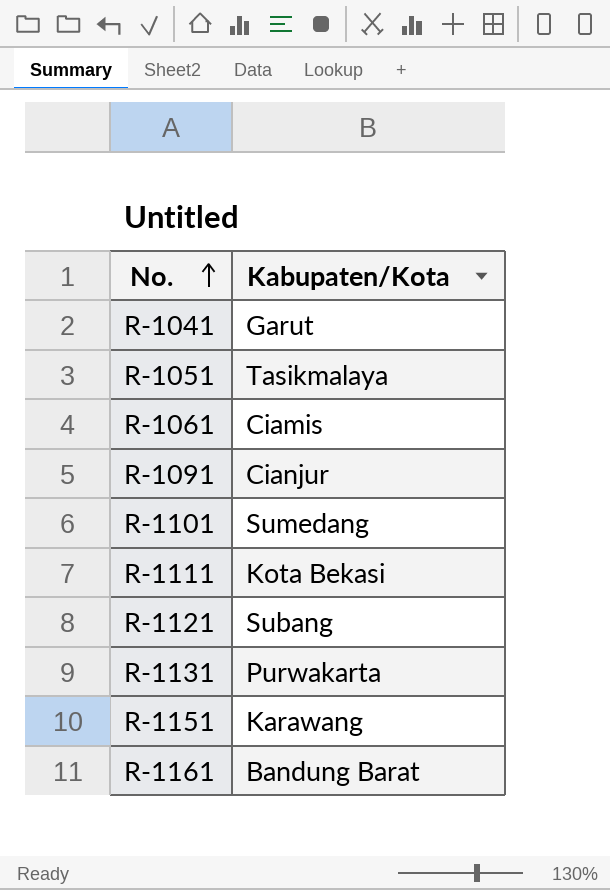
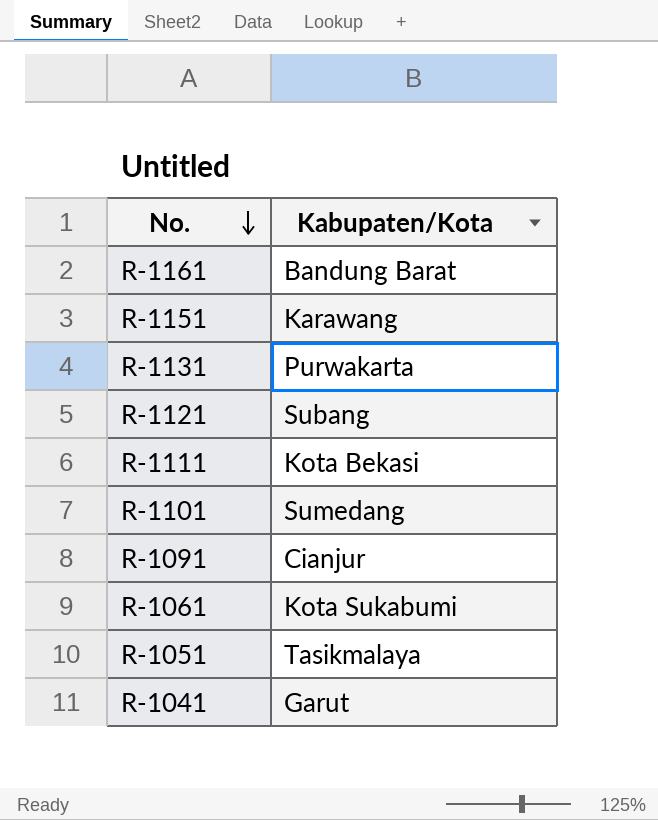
row order: No. ascending -> No. descending
R-1061 | Kabupaten/Kota: Ciamis -> Kota Sukabumi

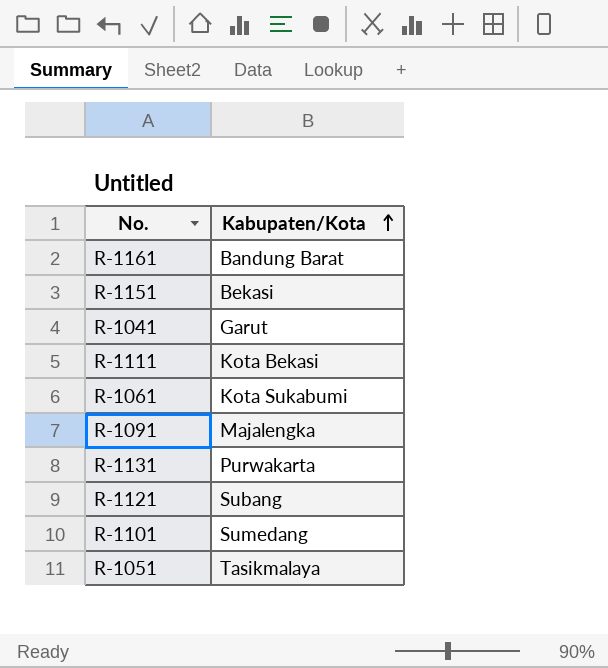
row order: No. descending -> Kabupaten/Kota ascending
R-1151 | Kabupaten/Kota: Karawang -> Bekasi
R-1091 | Kabupaten/Kota: Cianjur -> Majalengka

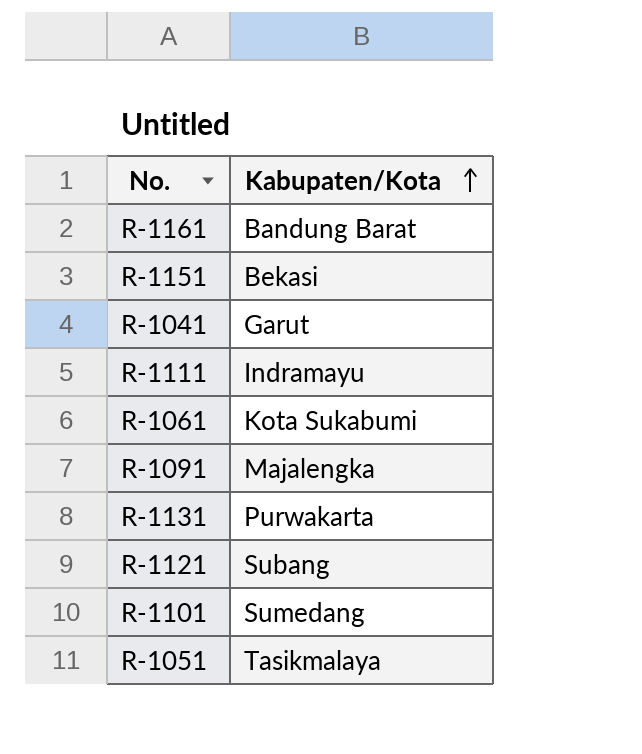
R-1111 | Kabupaten/Kota: Kota Bekasi -> Indramayu

